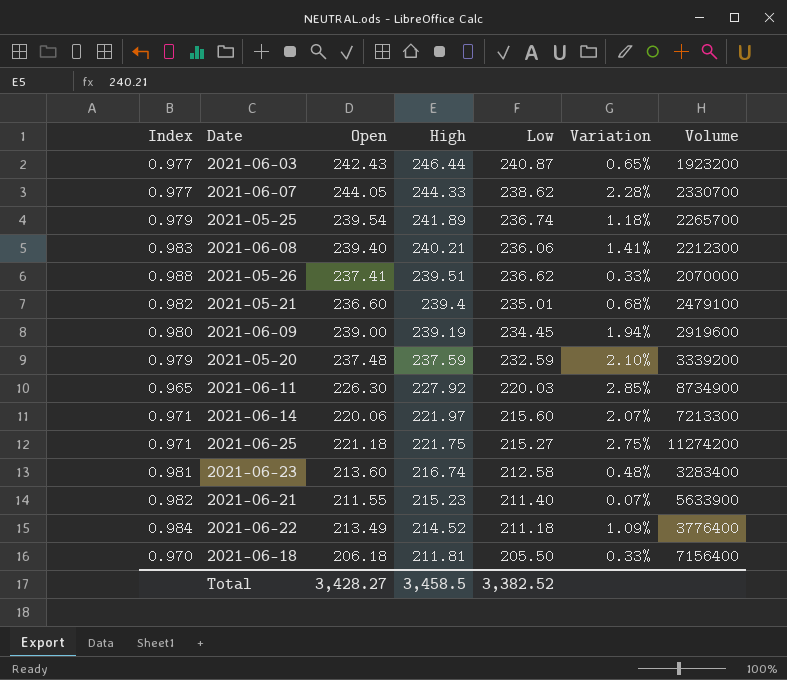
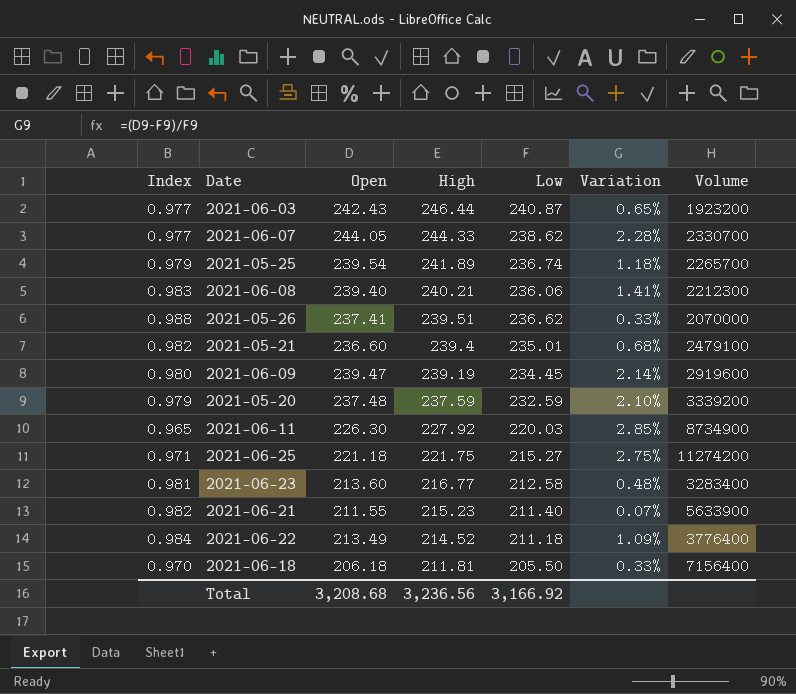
row 2021-06-14: 0.971 | 220.06 | 221.97 | 215.60 | 2.07% | 7213300 -> none
2021-06-09 | Open: 239.00 -> 239.47
2021-06-09 | Variation: 1.94% -> 2.14%
2021-06-23 | High: 216.74 -> 216.77
Total | Open: 3,428.27 -> 3,208.68
Total | High: 3,458.5 -> 3,236.56
Total | Low: 3,382.52 -> 3,166.92

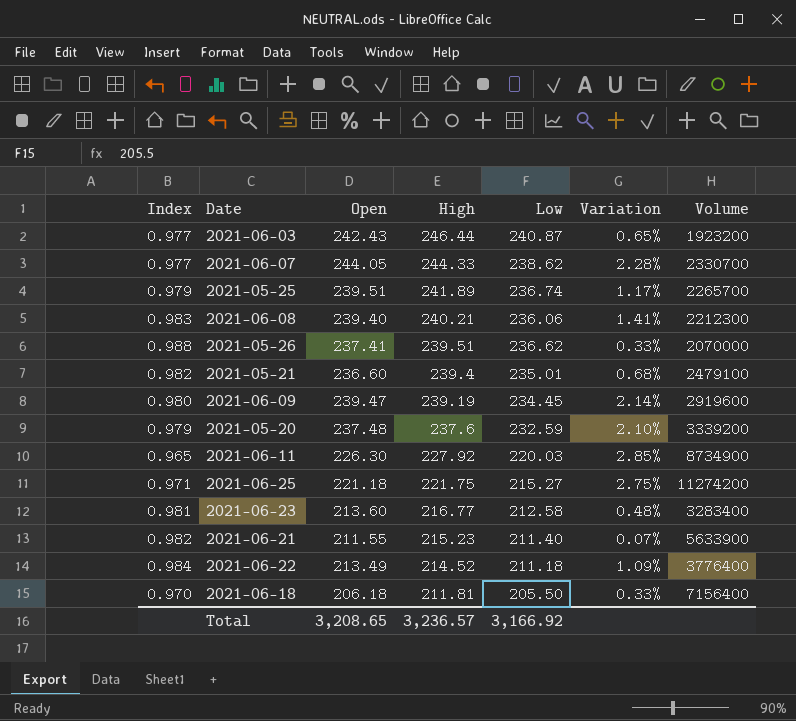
2021-05-25 | Open: 239.54 -> 239.51
2021-05-25 | Variation: 1.18% -> 1.17%
2021-05-20 | High: 237.59 -> 237.6
Total | Open: 3,208.68 -> 3,208.65
Total | High: 3,236.56 -> 3,236.57

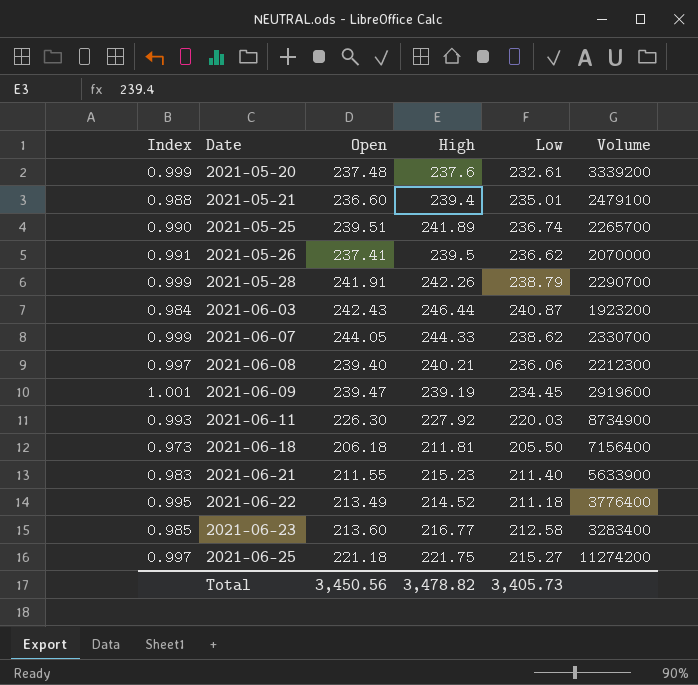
row order: High descending -> Date ascending
column Variation | formula: ([Open] - [Low]) / [Low] -> none
column Index | formula: [Low] / [High] -> [Open] / [High]
2021-05-20 | Low: 232.59 -> 232.61
2021-05-26 | High: 239.51 -> 239.5
row 2021-05-28: none -> 0.999 | 241.91 | 242.26 | 238.79 | 2290700
Total | Open: 3,208.65 -> 3,450.56
Total | High: 3,236.57 -> 3,478.82
Total | Low: 3,166.92 -> 3,405.73

